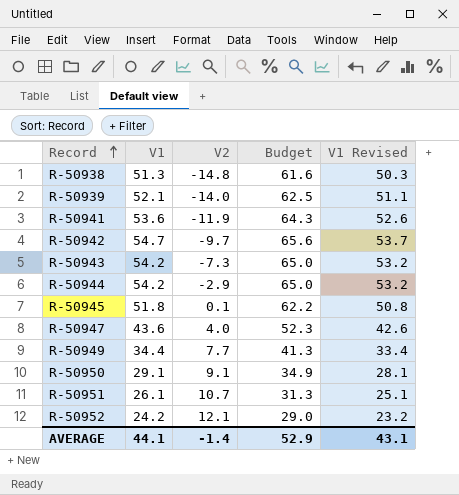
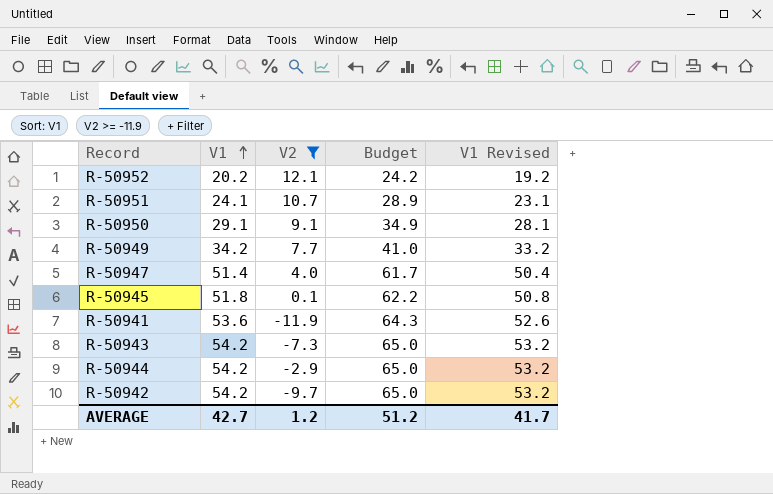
filter: none -> V2 >= -11.9
row order: Record ascending -> V1 ascending
R-50952 | V1: 24.2 -> 20.2
R-50952 | Budget: 29.0 -> 24.2
R-50952 | V1 Revised: 23.2 -> 19.2
R-50951 | V1: 26.1 -> 24.1
R-50951 | Budget: 31.3 -> 28.9
R-50951 | V1 Revised: 25.1 -> 23.1
R-50949 | V1: 34.4 -> 34.2
R-50949 | Budget: 41.3 -> 41.0
R-50949 | V1 Revised: 33.4 -> 33.2
R-50947 | V1: 43.6 -> 51.4
R-50947 | Budget: 52.3 -> 61.7
R-50947 | V1 Revised: 42.6 -> 50.4
R-50942 | V1: 54.7 -> 54.2
R-50942 | Budget: 65.6 -> 65.0
R-50942 | V1 Revised: 53.7 -> 53.2
AVERAGE | V1: 44.1 -> 42.7
AVERAGE | V2: -1.4 -> 1.2
AVERAGE | Budget: 52.9 -> 51.2
AVERAGE | V1 Revised: 43.1 -> 41.7

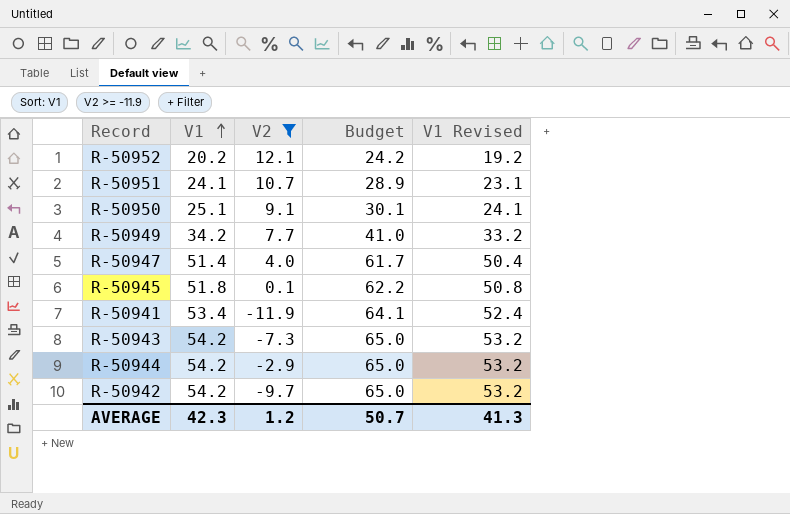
R-50950 | V1: 29.1 -> 25.1
R-50950 | Budget: 34.9 -> 30.1
R-50950 | V1 Revised: 28.1 -> 24.1
R-50941 | V1: 53.6 -> 53.4
R-50941 | Budget: 64.3 -> 64.1
R-50941 | V1 Revised: 52.6 -> 52.4
AVERAGE | V1: 42.7 -> 42.3
AVERAGE | Budget: 51.2 -> 50.7
AVERAGE | V1 Revised: 41.7 -> 41.3

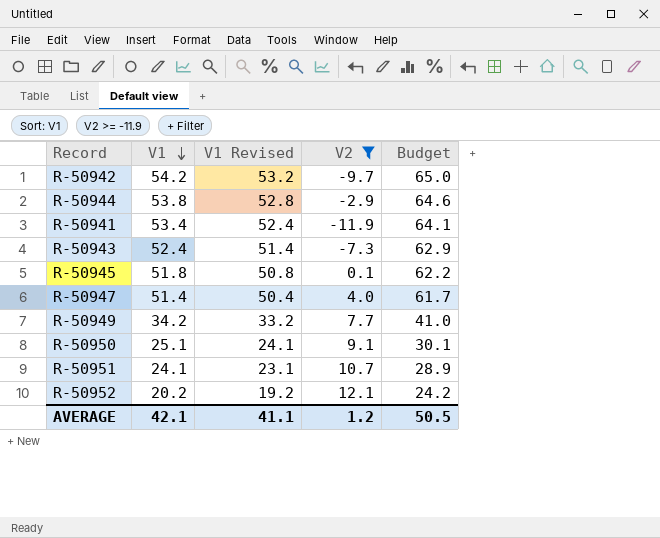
row order: V1 ascending -> V1 descending
column V1 Revised | position: 5 -> 3
R-50944 | V1: 54.2 -> 53.8
R-50944 | V1 Revised: 53.2 -> 52.8
R-50944 | Budget: 65.0 -> 64.6
R-50943 | V1: 54.2 -> 52.4
R-50943 | V1 Revised: 53.2 -> 51.4
R-50943 | Budget: 65.0 -> 62.9
AVERAGE | V1: 42.3 -> 42.1
AVERAGE | V1 Revised: 41.3 -> 41.1
AVERAGE | Budget: 50.7 -> 50.5

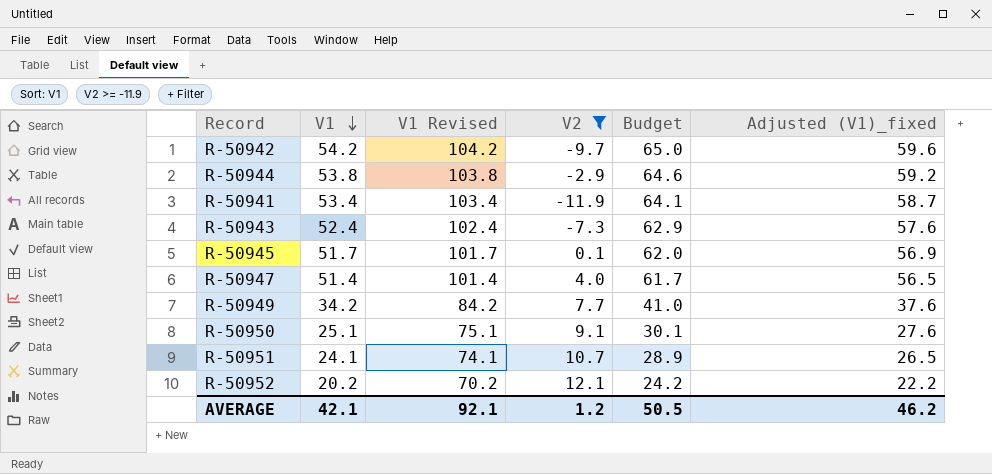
column V1 Revised | formula: [V1] - 1 -> [V1] + 50
column Adjusted (V1)_fixed | formula: none -> [V1] * 1.1
R-50945 | V1: 51.8 -> 51.7
R-50945 | Budget: 62.2 -> 62.0
AVERAGE | V1 Revised: 41.1 -> 92.1

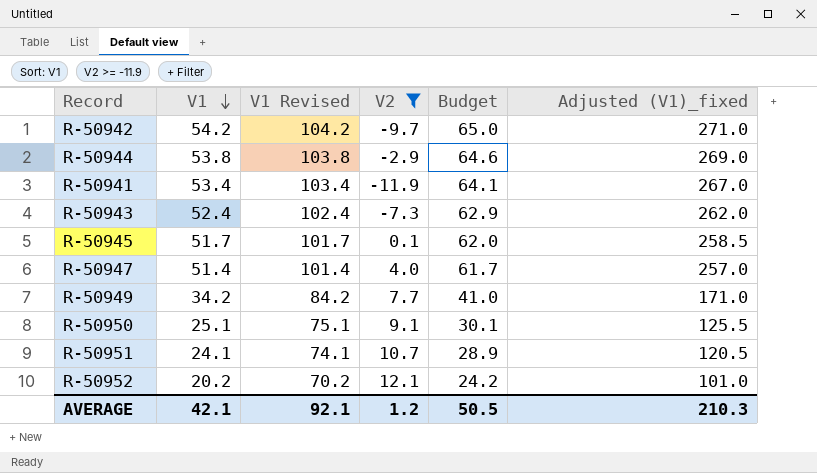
column Adjusted (V1)_fixed | formula: [V1] * 1.1 -> [V1] * 5
AVERAGE | Adjusted (V1)_fixed: 46.2 -> 210.3

